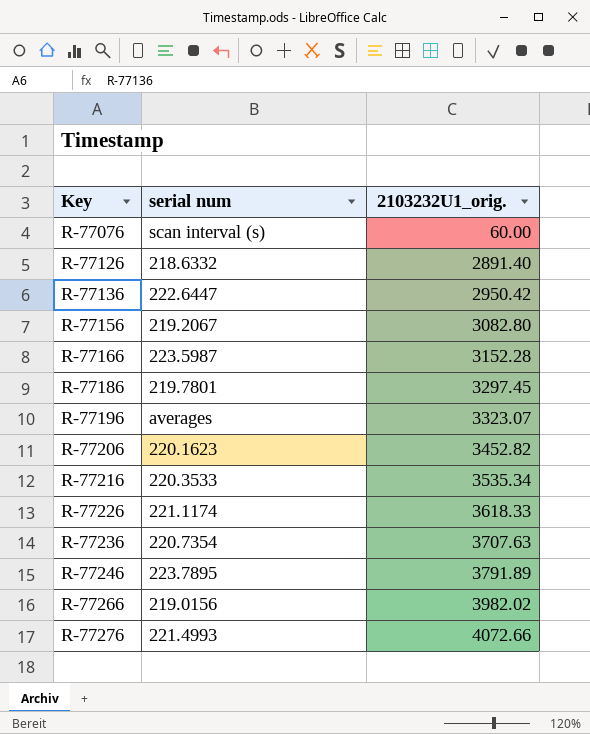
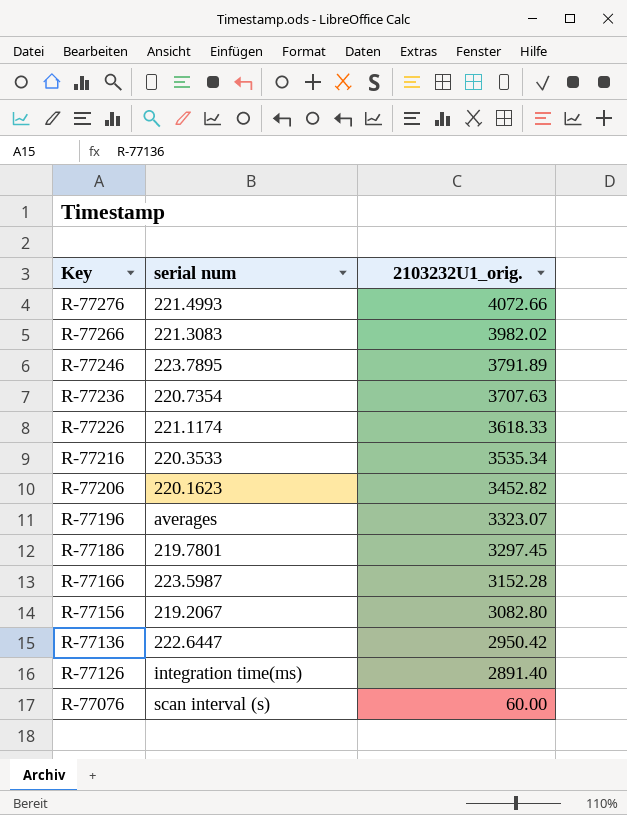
row order: Key ascending -> Key descending
R-77266 | serial num: 219.0156 -> 221.3083
R-77126 | serial num: 218.6332 -> integration time(ms)

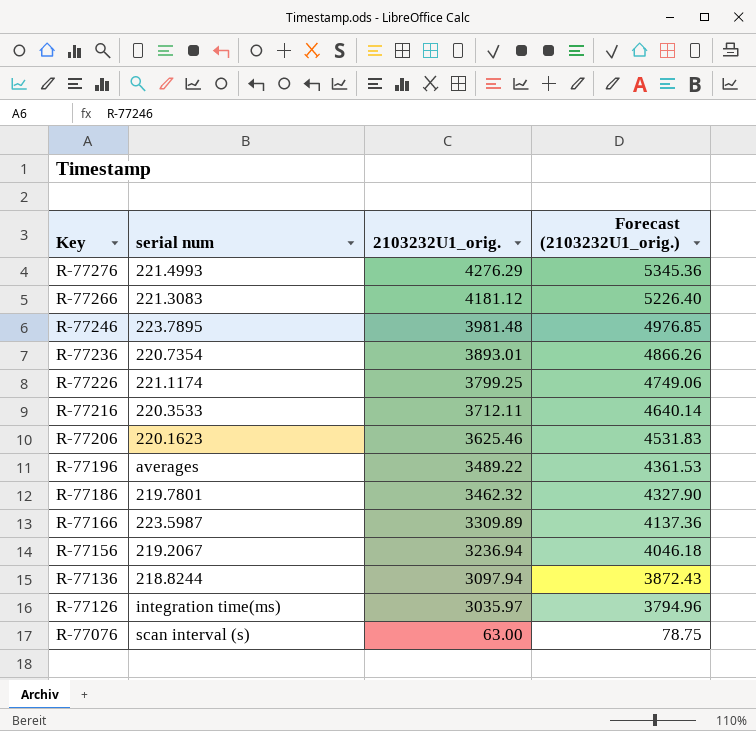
column Forecast (2103232U1_orig.) | formula: none -> [2103232U1_orig.] * 1.25
R-77276 | 2103232U1_orig.: 4072.66 -> 4276.29
R-77266 | 2103232U1_orig.: 3982.02 -> 4181.12
R-77246 | 2103232U1_orig.: 3791.89 -> 3981.48
R-77236 | 2103232U1_orig.: 3707.63 -> 3893.01
R-77226 | 2103232U1_orig.: 3618.33 -> 3799.25
R-77216 | 2103232U1_orig.: 3535.34 -> 3712.11
R-77206 | 2103232U1_orig.: 3452.82 -> 3625.46
R-77196 | 2103232U1_orig.: 3323.07 -> 3489.22
R-77186 | 2103232U1_orig.: 3297.45 -> 3462.32
R-77166 | 2103232U1_orig.: 3152.28 -> 3309.89
R-77156 | 2103232U1_orig.: 3082.80 -> 3236.94
R-77136 | serial num: 222.6447 -> 218.8244
R-77136 | 2103232U1_orig.: 2950.42 -> 3097.94
R-77126 | 2103232U1_orig.: 2891.40 -> 3035.97
R-77076 | 2103232U1_orig.: 60.00 -> 63.00

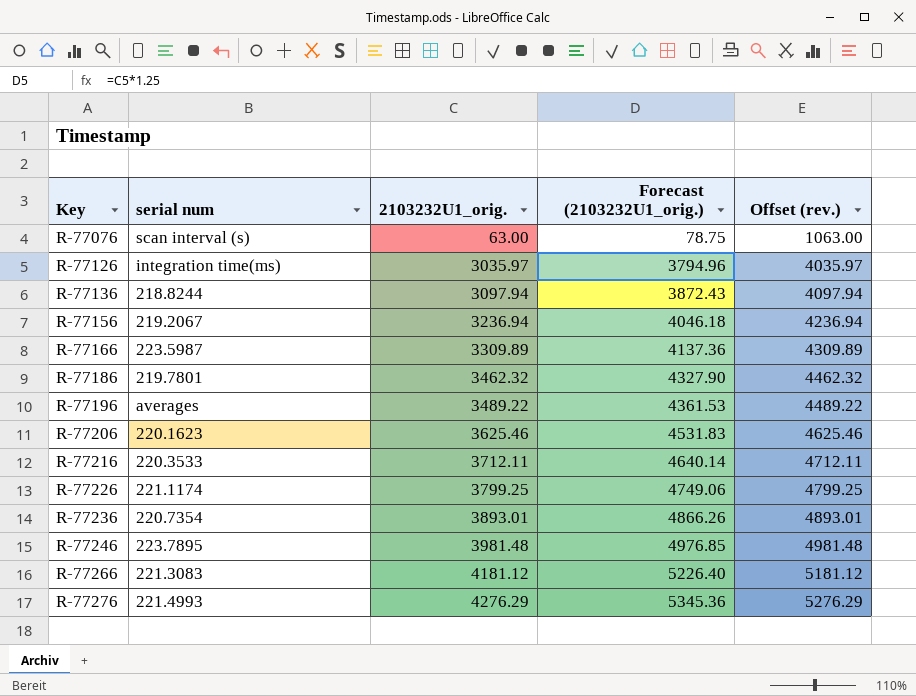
row order: Key descending -> Key ascending
column Offset (rev.) | formula: none -> [2103232U1_orig.] + 1000

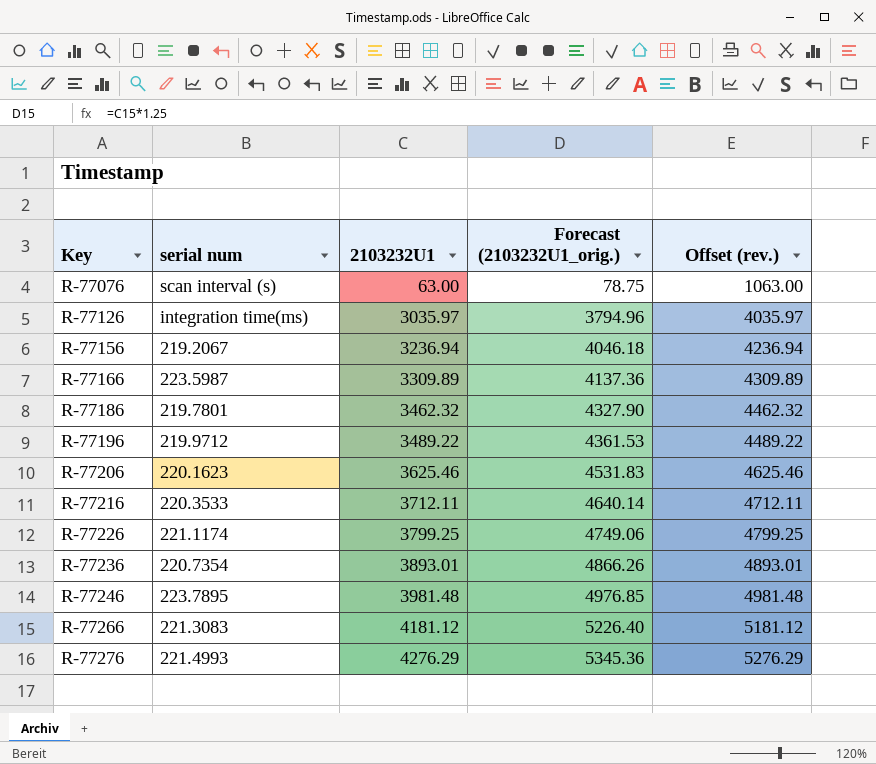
column name: 2103232U1_orig. -> 2103232U1
row R-77136: 218.8244 | 3097.94 | 3872.43 | 4097.94 -> none
R-77196 | serial num: averages -> 219.9712

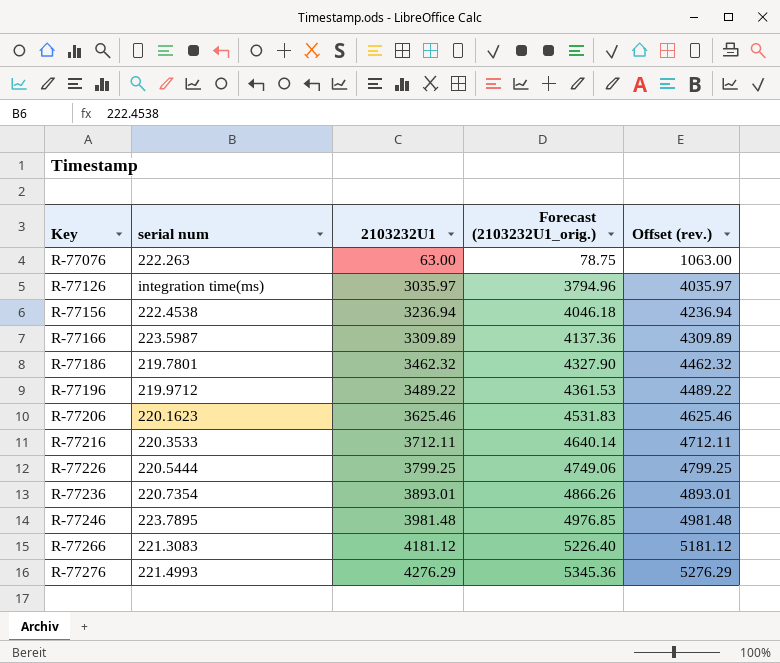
R-77076 | serial num: scan interval (s) -> 222.263
R-77156 | serial num: 219.2067 -> 222.4538
R-77226 | serial num: 221.1174 -> 220.5444

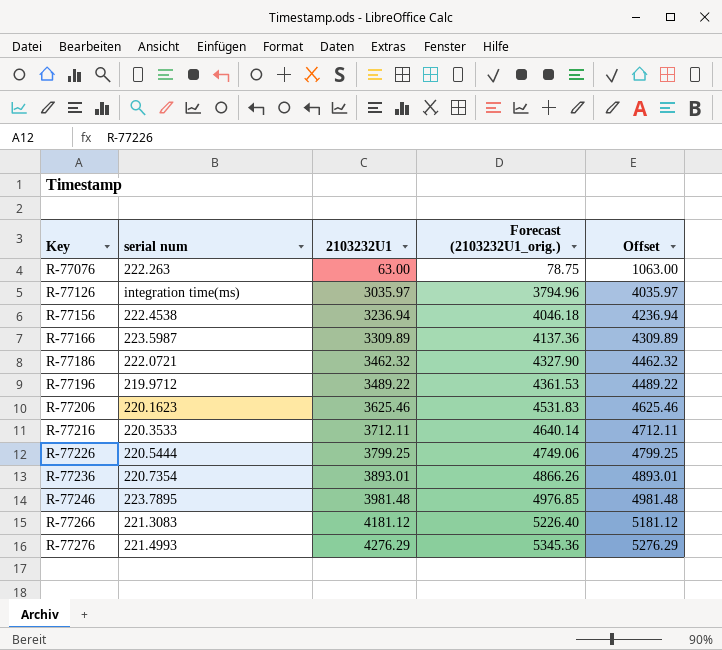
column name: Offset (rev.) -> Offset
R-77186 | serial num: 219.7801 -> 222.0721

